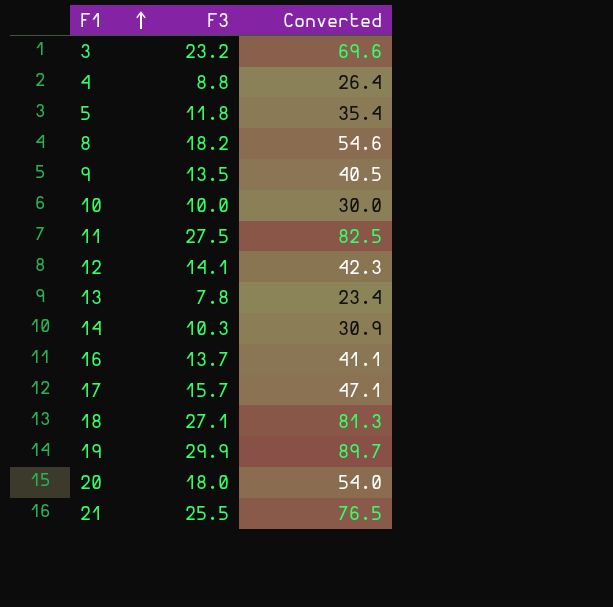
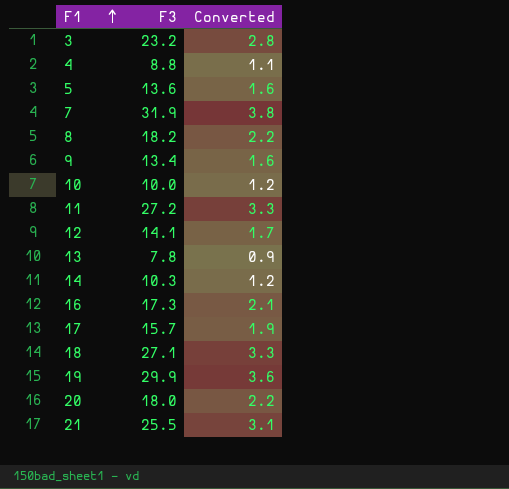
column Converted | formula: [F3] * 3 -> [F3] * 0.12
5 | F3: 11.8 -> 13.6
row 7: none -> 31.9 | 3.8
9 | F3: 13.5 -> 13.4
11 | F3: 27.5 -> 27.2
16 | F3: 13.7 -> 17.3

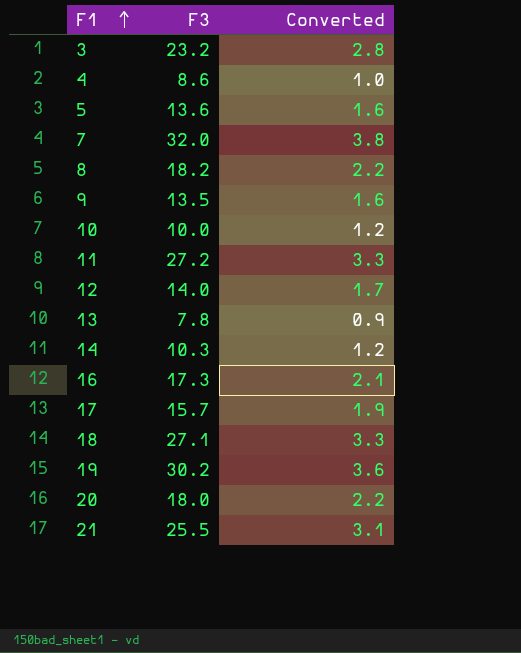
4 | F3: 8.8 -> 8.6
4 | Converted: 1.1 -> 1.0
7 | F3: 31.9 -> 32.0
9 | F3: 13.4 -> 13.5
12 | F3: 14.1 -> 14.0
19 | F3: 29.9 -> 30.2

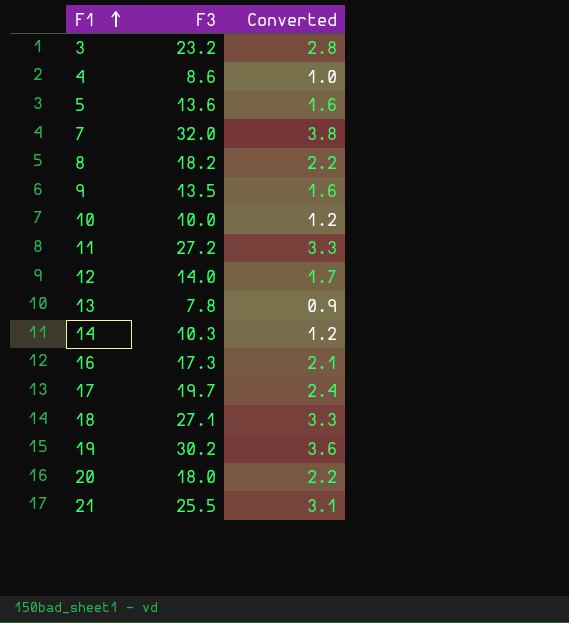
17 | F3: 15.7 -> 19.7
17 | Converted: 1.9 -> 2.4

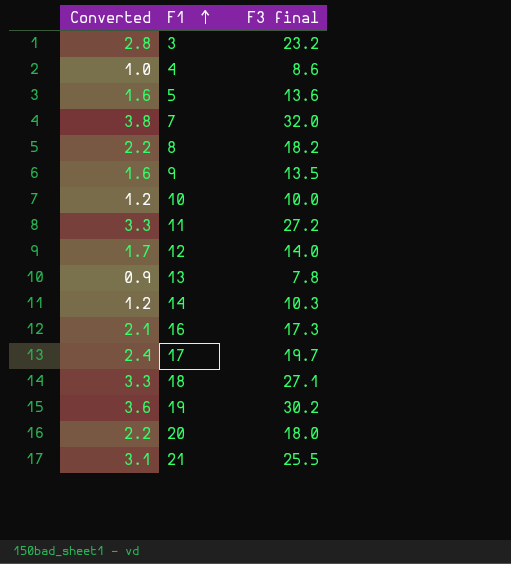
column Converted | position: 3 -> 1
column name: F3 -> F3 final

